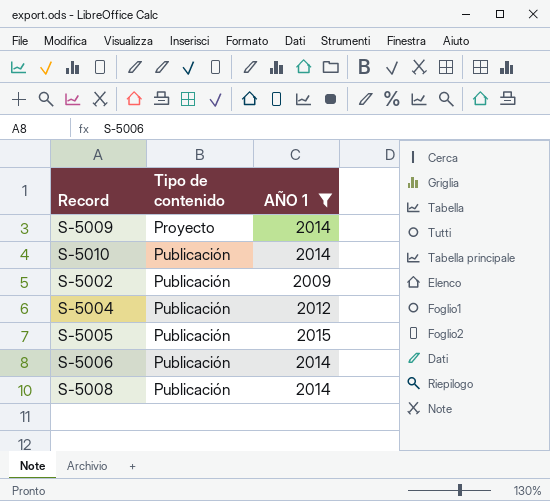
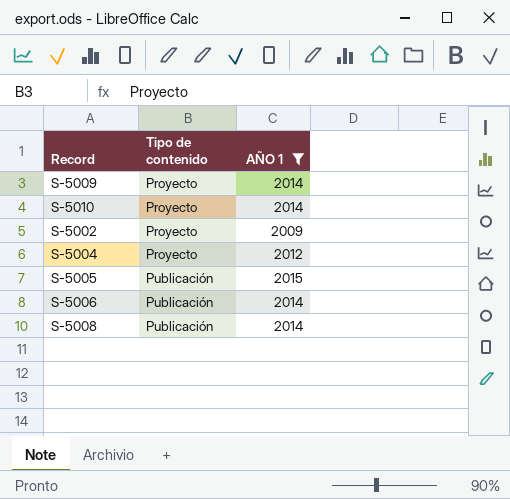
S-5010 | Tipo de contenido: Publicación -> Proyecto
S-5002 | Tipo de contenido: Publicación -> Proyecto
S-5004 | Tipo de contenido: Publicación -> Proyecto

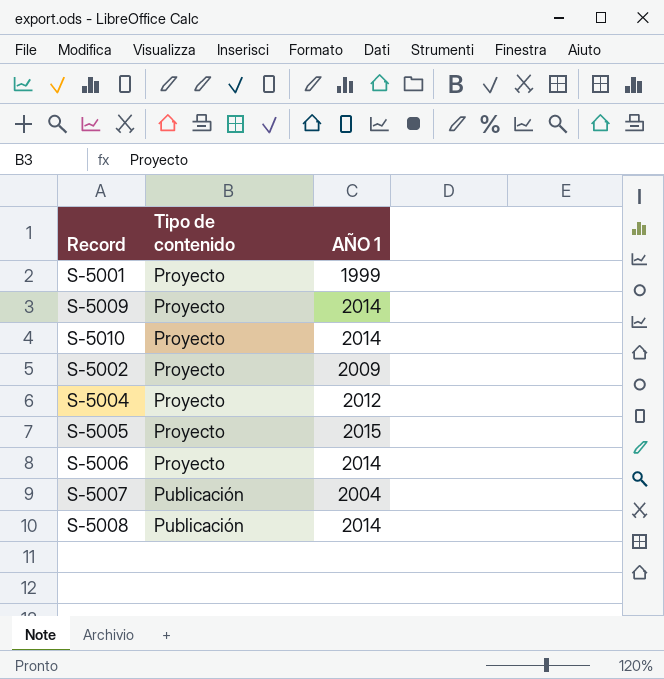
filter: AÑO 1 >= 2009 -> none
S-5005 | Tipo de contenido: Publicación -> Proyecto
S-5006 | Tipo de contenido: Publicación -> Proyecto

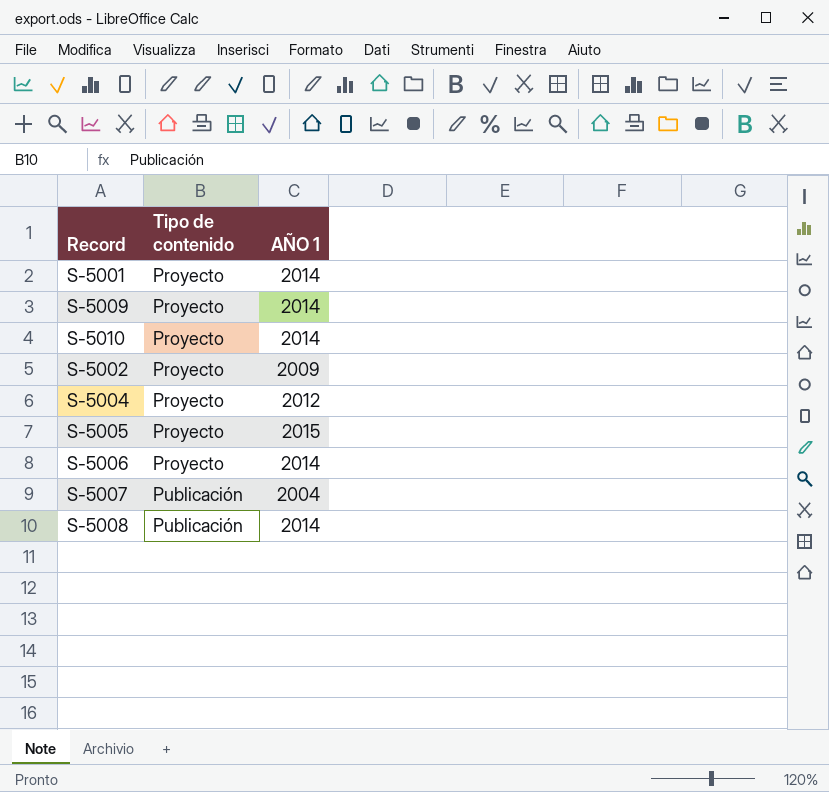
S-5001 | AÑO 1: 1999 -> 2014

